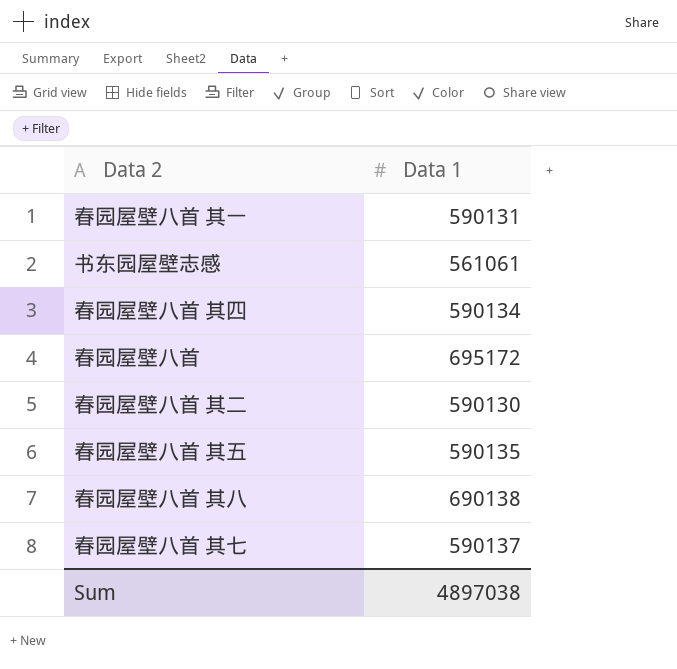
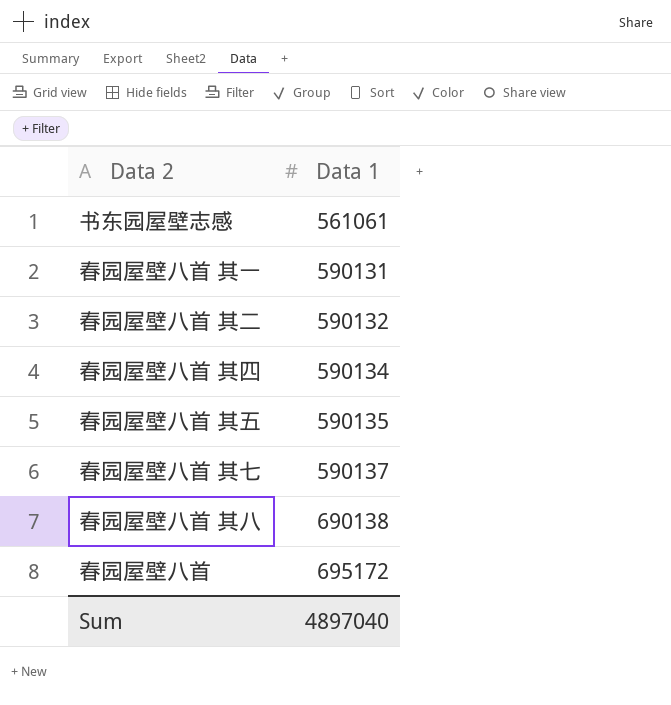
row order: none -> Data 1 ascending
春园屋壁八首 其二 | Data 1: 590130 -> 590132
Sum | Data 1: 4897038 -> 4897040

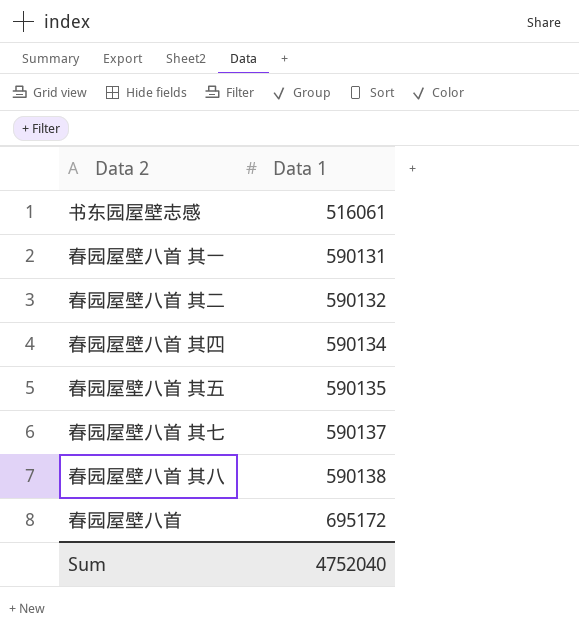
书东园屋壁志感 | Data 1: 561061 -> 516061
春园屋壁八首 其八 | Data 1: 690138 -> 590138
Sum | Data 1: 4897040 -> 4752040

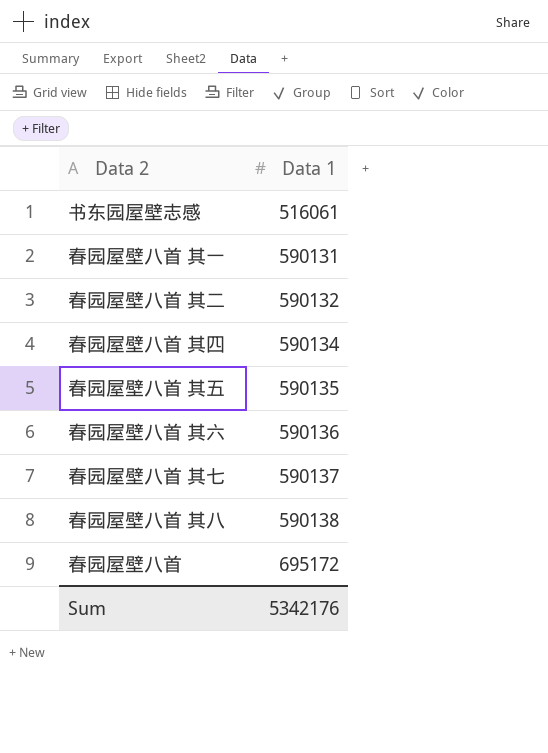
row 春园屋壁八首 其六: none -> 590136
Sum | Data 1: 4752040 -> 5342176

